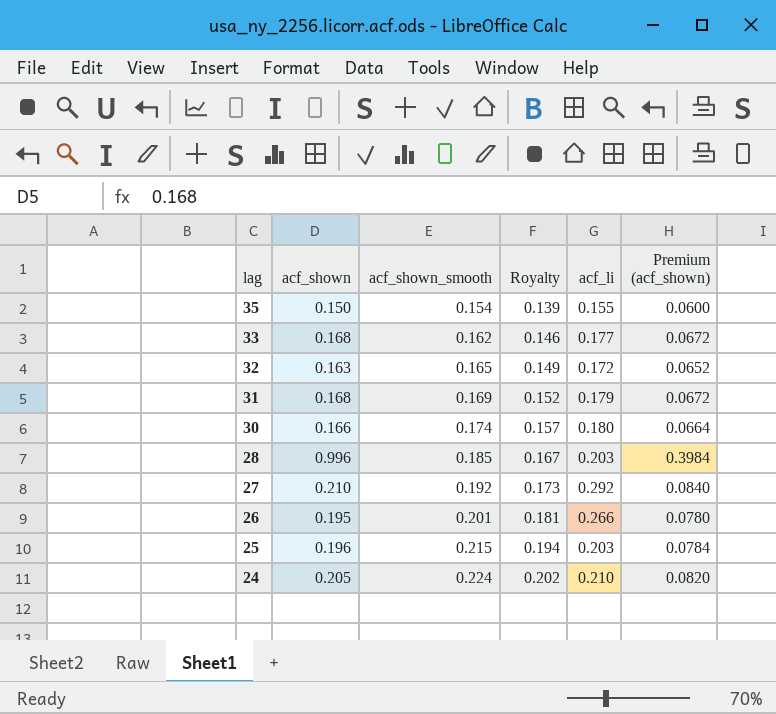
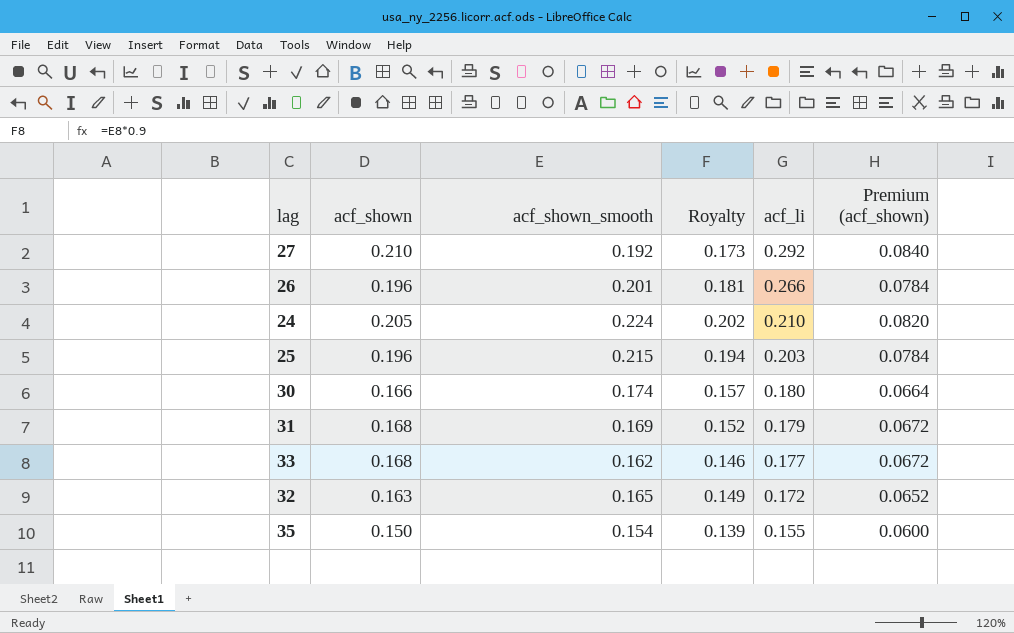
row order: lag descending -> acf_li descending
row 28: 0.996 | 0.185 | 0.167 | 0.203 | 0.3984 -> none
26 | acf_shown: 0.195 -> 0.196
26 | Premium (acf_shown): 0.0780 -> 0.0784

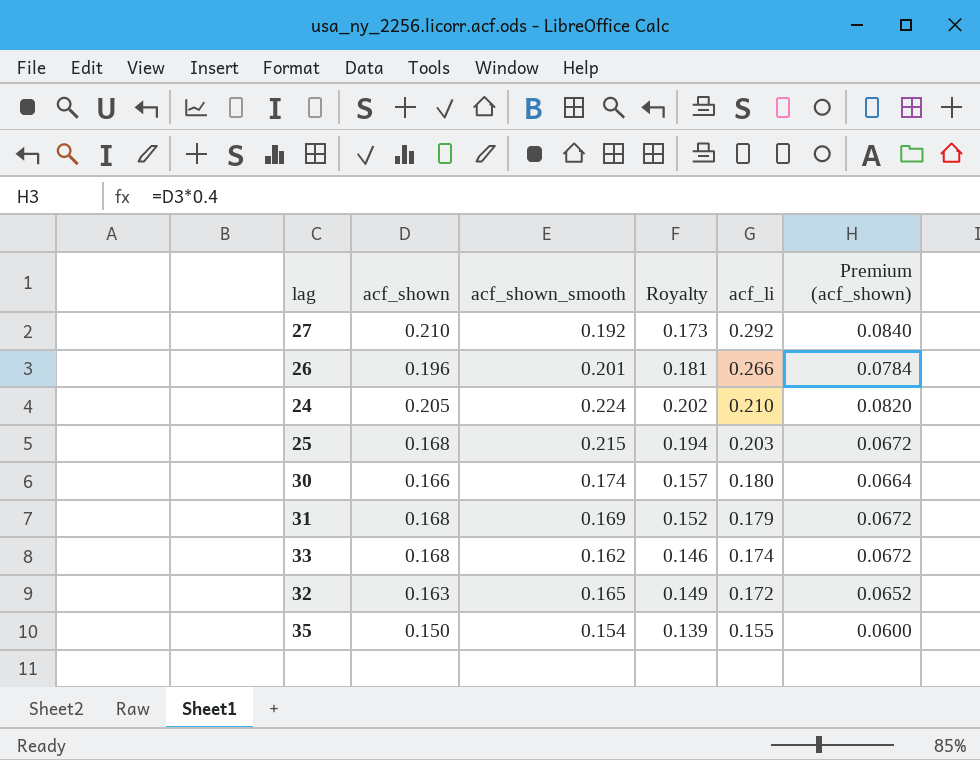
25 | acf_shown: 0.196 -> 0.168
25 | Premium (acf_shown): 0.0784 -> 0.0672
33 | acf_li: 0.177 -> 0.174

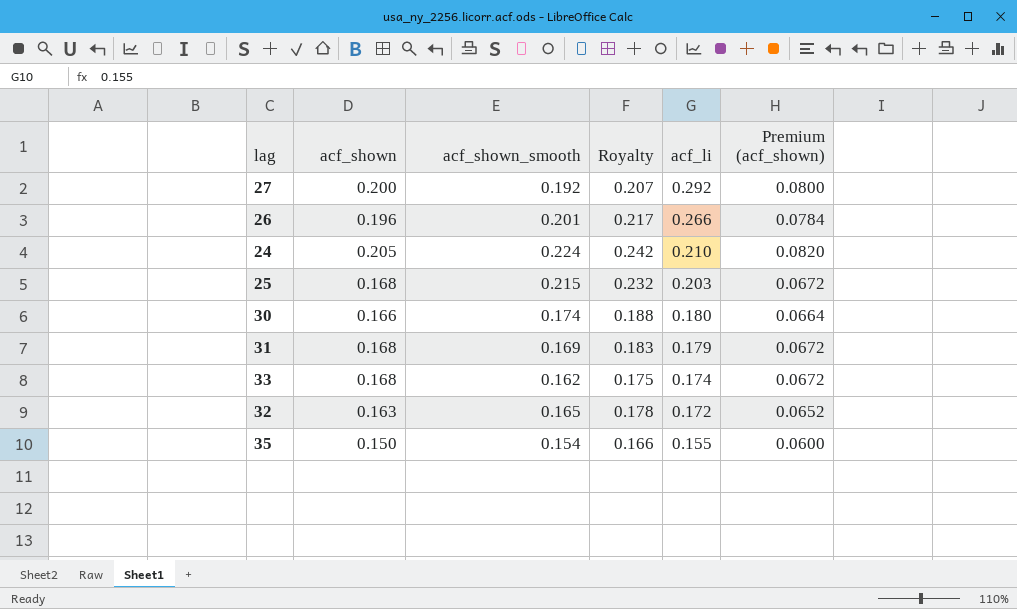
column Royalty | formula: [acf_shown_smooth] * 0.9 -> [acf_shown_smooth] * 1.08
27 | acf_shown: 0.210 -> 0.200
27 | Premium (acf_shown): 0.0840 -> 0.0800

